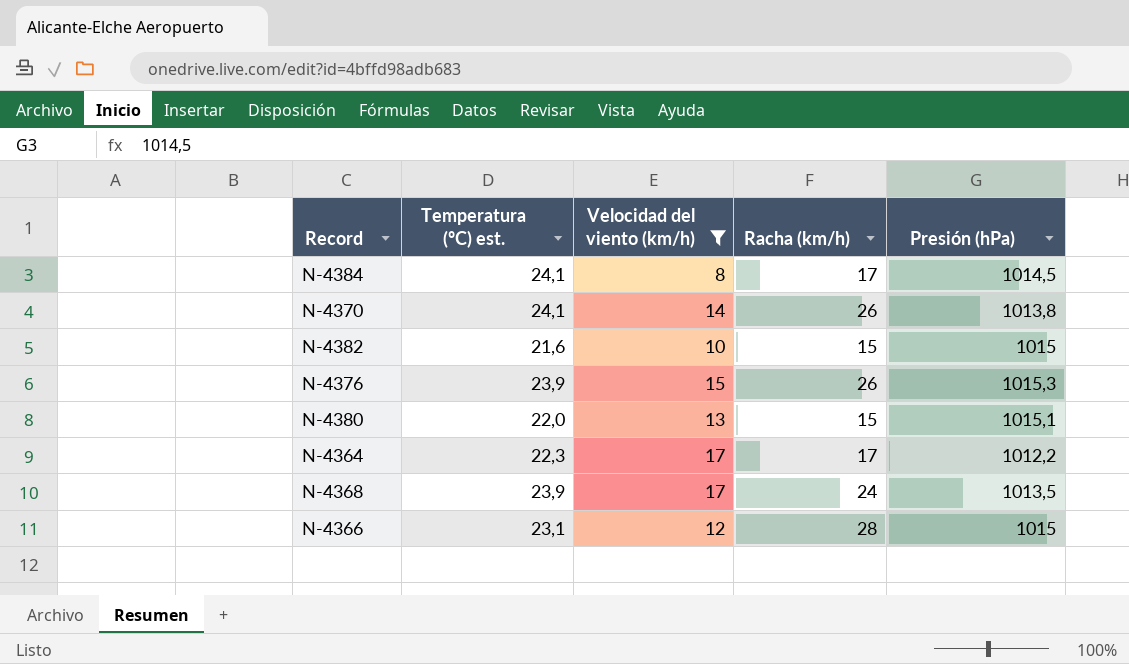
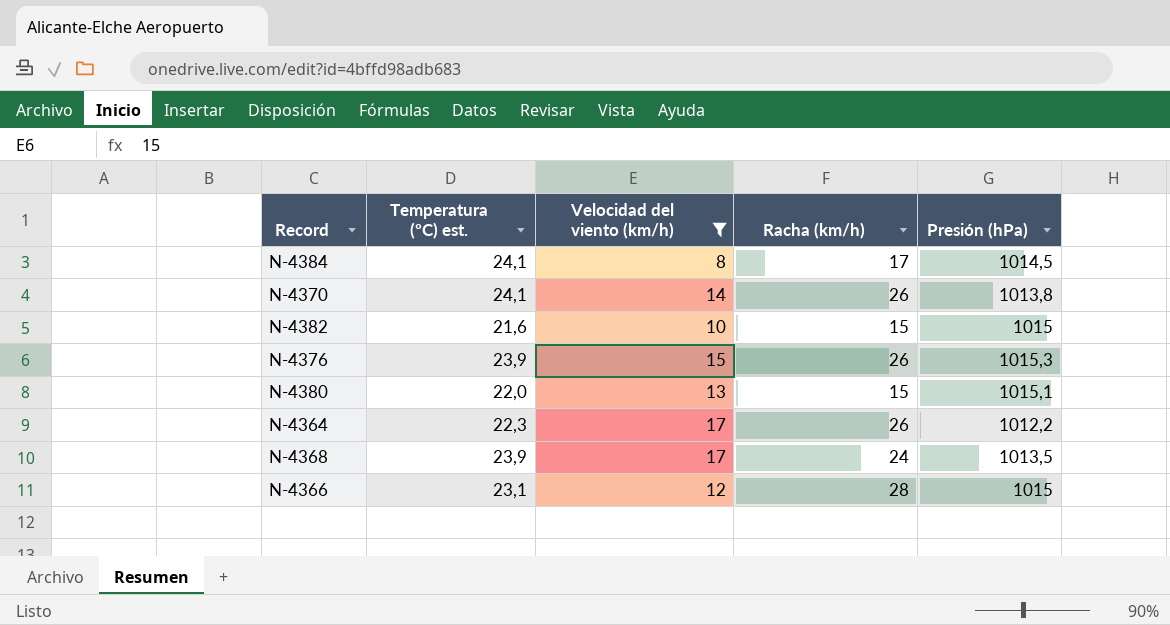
N-4364 | Racha (km/h): 17 -> 26

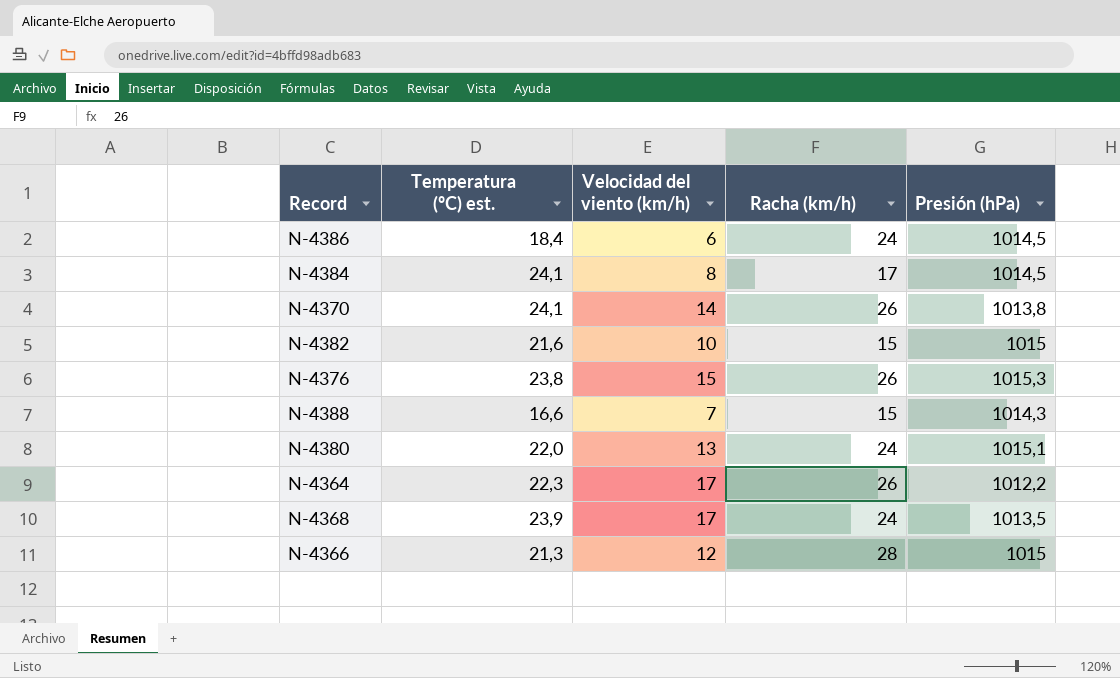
filter: Velocidad del viento (km/h) >= 8 -> none
N-4376 | Temperatura (ºC) est.: 23,9 -> 23,8
N-4380 | Racha (km/h): 15 -> 24
N-4366 | Temperatura (ºC) est.: 23,1 -> 21,3

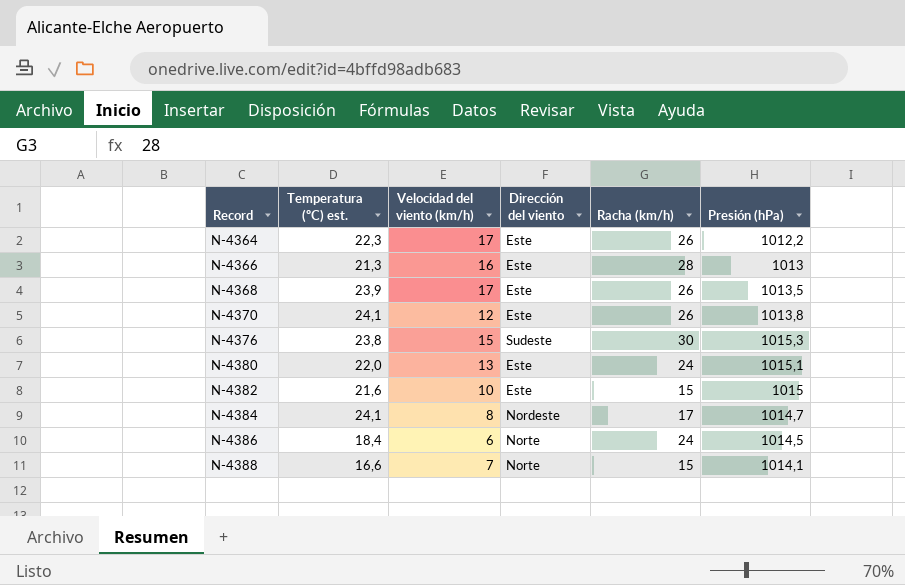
row order: none -> Record ascending
column Dirección del viento | position: none -> 4
N-4366 | Velocidad del viento (km/h): 12 -> 16
N-4366 | Presión (hPa): 1015 -> 1013
N-4368 | Racha (km/h): 24 -> 26
N-4370 | Velocidad del viento (km/h): 14 -> 12
N-4376 | Racha (km/h): 26 -> 30
N-4384 | Presión (hPa): 1014,5 -> 1014,7
N-4388 | Presión (hPa): 1014,3 -> 1014,1

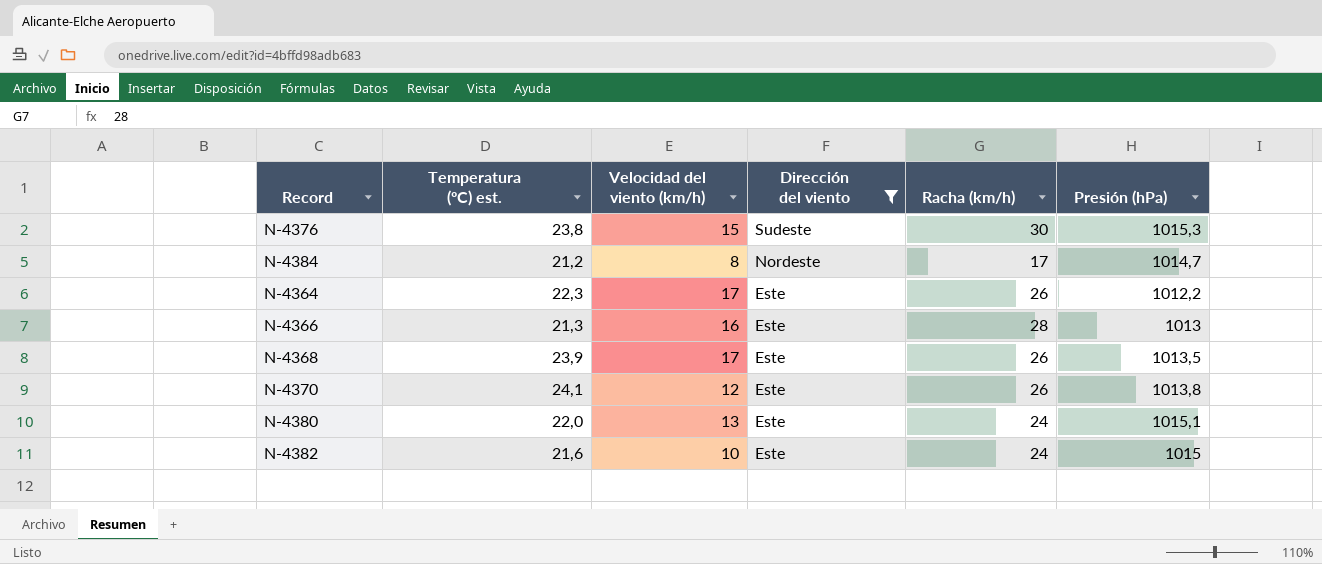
filter: none -> Dirección del viento != Norte
row order: Record ascending -> Dirección del viento descending
N-4384 | Temperatura (ºC) est.: 24,1 -> 21,2
N-4382 | Racha (km/h): 15 -> 24

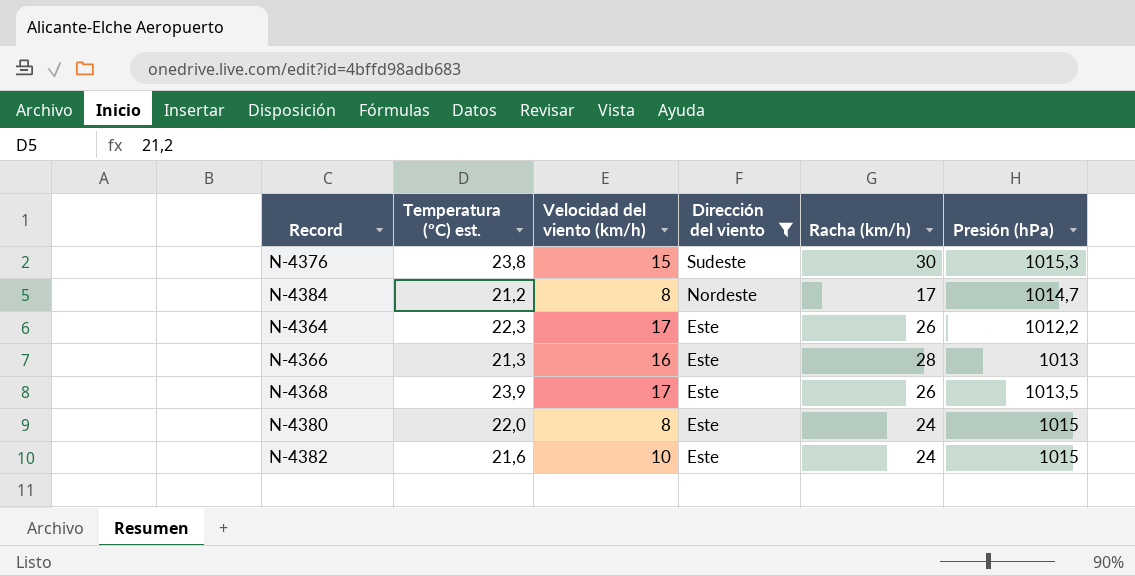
row N-4370: 24,1 | 12 | Este | 26 | 1013,8 -> none
N-4380 | Velocidad del viento (km/h): 13 -> 8
N-4380 | Presión (hPa): 1015,1 -> 1015

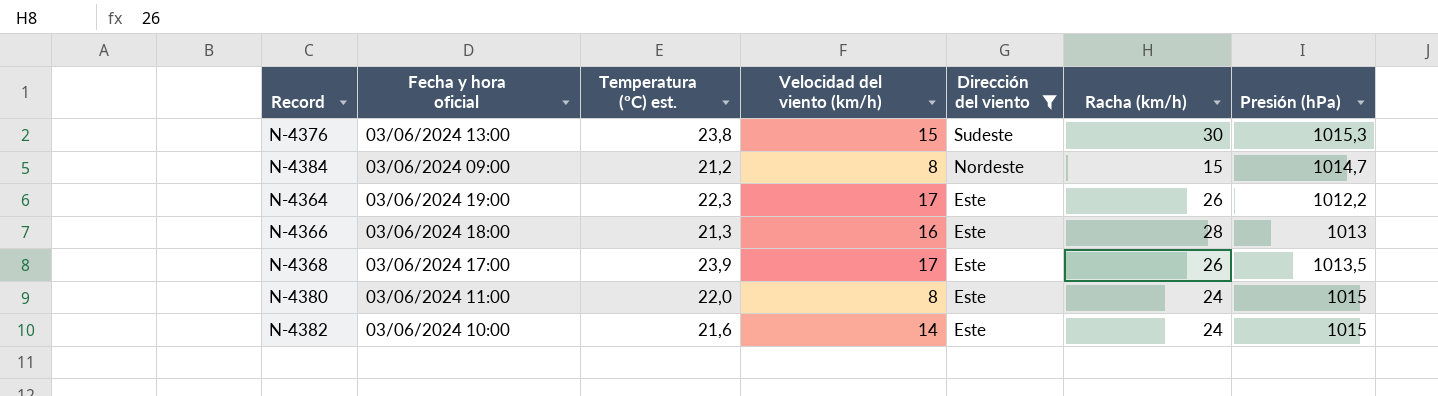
column Fecha y hora oficial | position: none -> 2
N-4384 | Racha (km/h): 17 -> 15
N-4382 | Velocidad del viento (km/h): 10 -> 14

